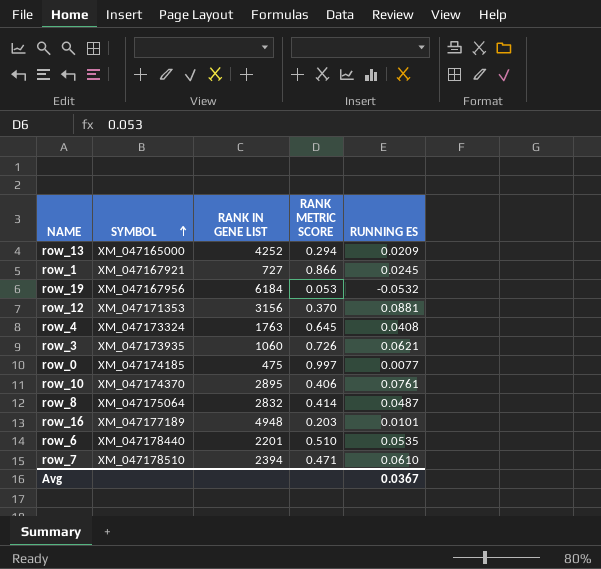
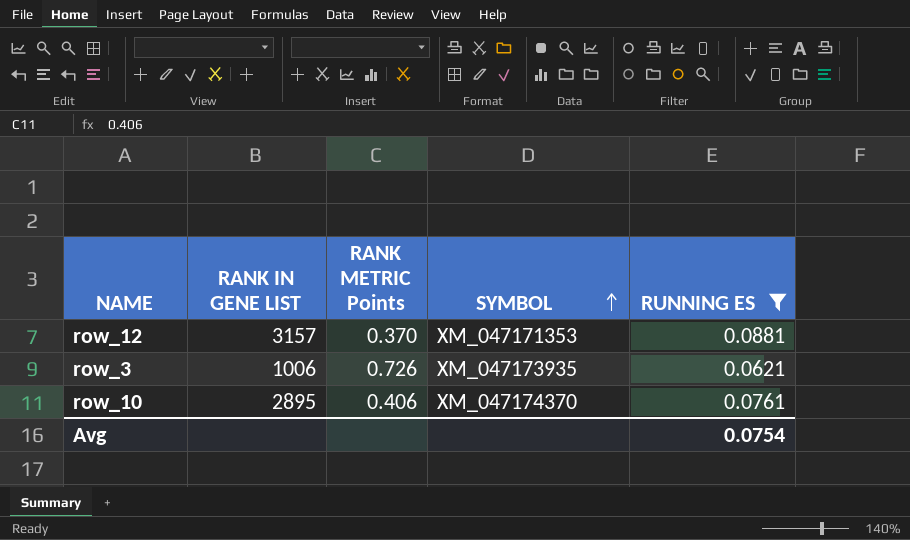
filter: none -> RUNNING ES >= 0.0621
column name: RANK METRIC SCORE -> RANK METRIC Points
column SYMBOL | position: 2 -> 4
row_12 | RANK IN GENE LIST: 3156 -> 3157
row_3 | RANK IN GENE LIST: 1060 -> 1006
Avg | RUNNING ES: 0.0367 -> 0.0754

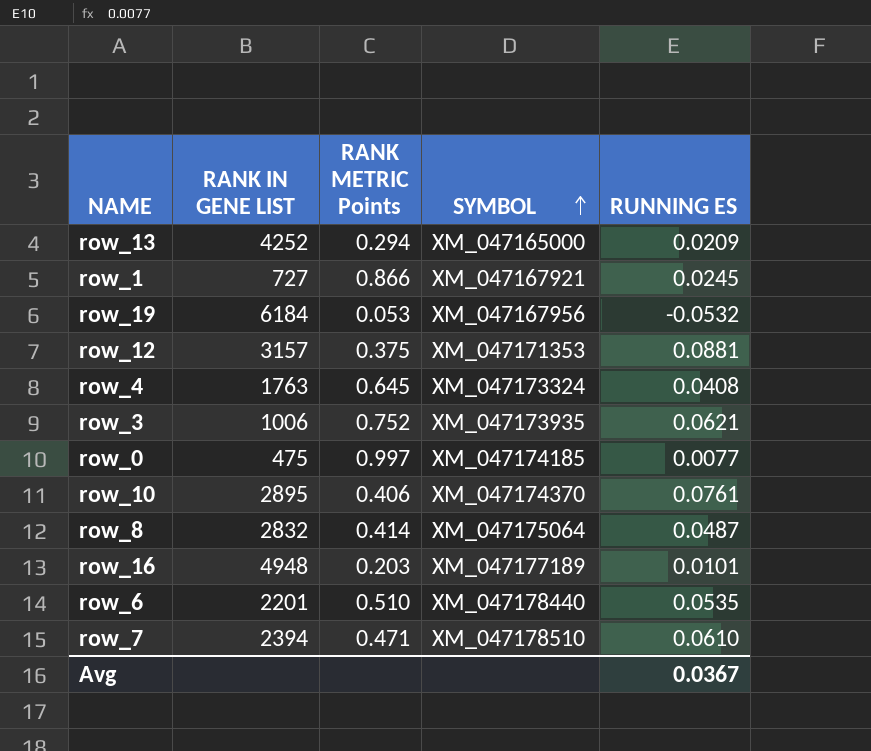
filter: RUNNING ES >= 0.0621 -> none
row_12 | RANK METRIC Points: 0.370 -> 0.375
row_3 | RANK METRIC Points: 0.726 -> 0.752
Avg | RUNNING ES: 0.0754 -> 0.0367

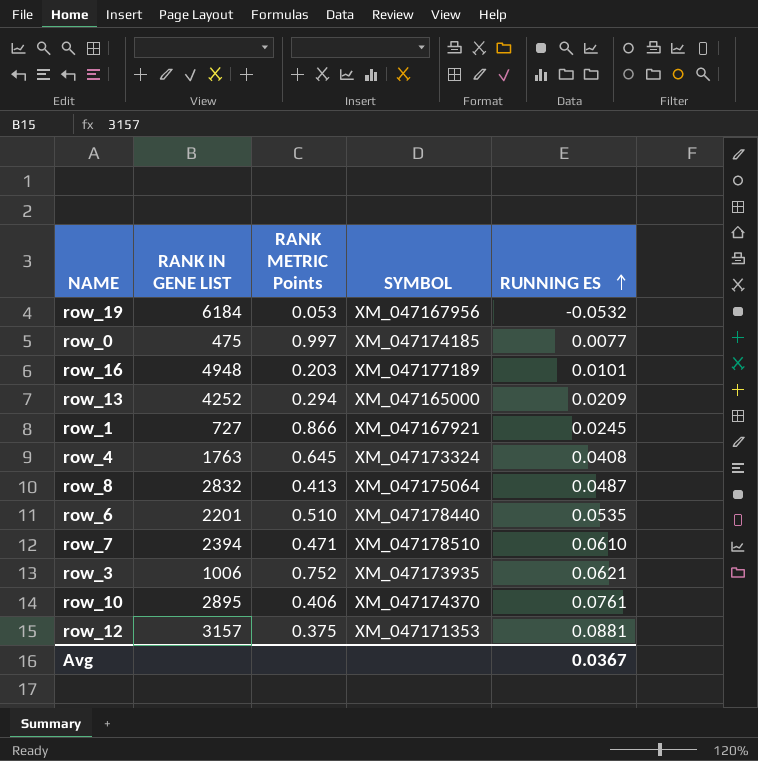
row order: SYMBOL ascending -> RUNNING ES ascending
row_8 | RANK METRIC Points: 0.414 -> 0.413

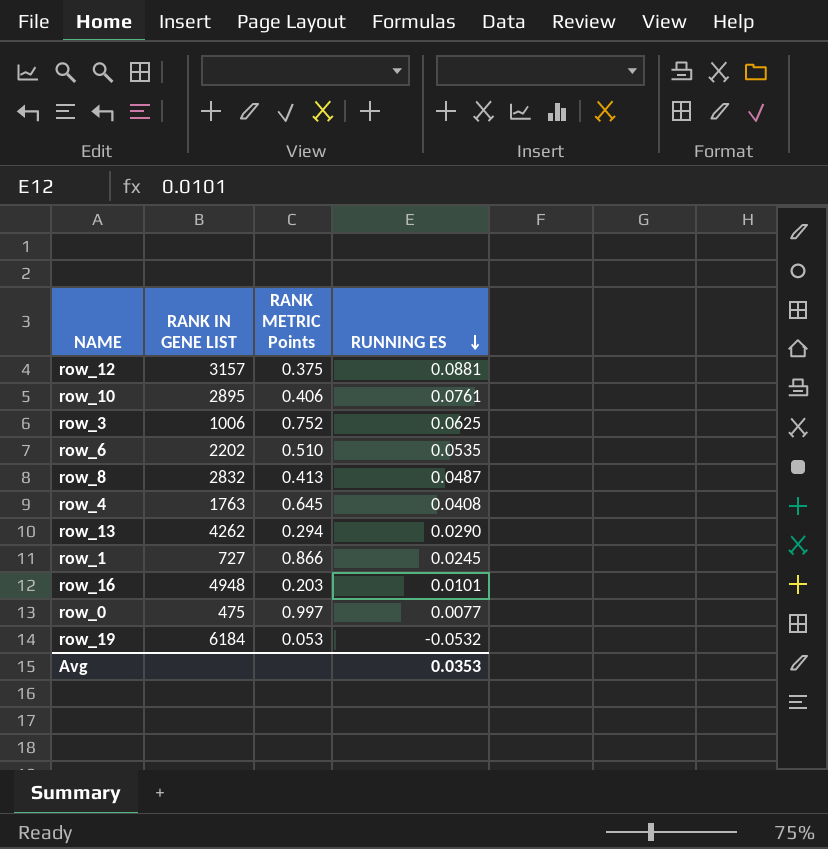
row order: RUNNING ES ascending -> RUNNING ES descending
column SYMBOL | position: 4 -> none
row row_7: 2394 | 0.471 | XM_047178510 | 0.0610 -> none
row_3 | RUNNING ES: 0.0621 -> 0.0625
row_6 | RANK IN GENE LIST: 2201 -> 2202
row_13 | RANK IN GENE LIST: 4252 -> 4262
row_13 | RUNNING ES: 0.0209 -> 0.0290
Avg | RUNNING ES: 0.0367 -> 0.0353

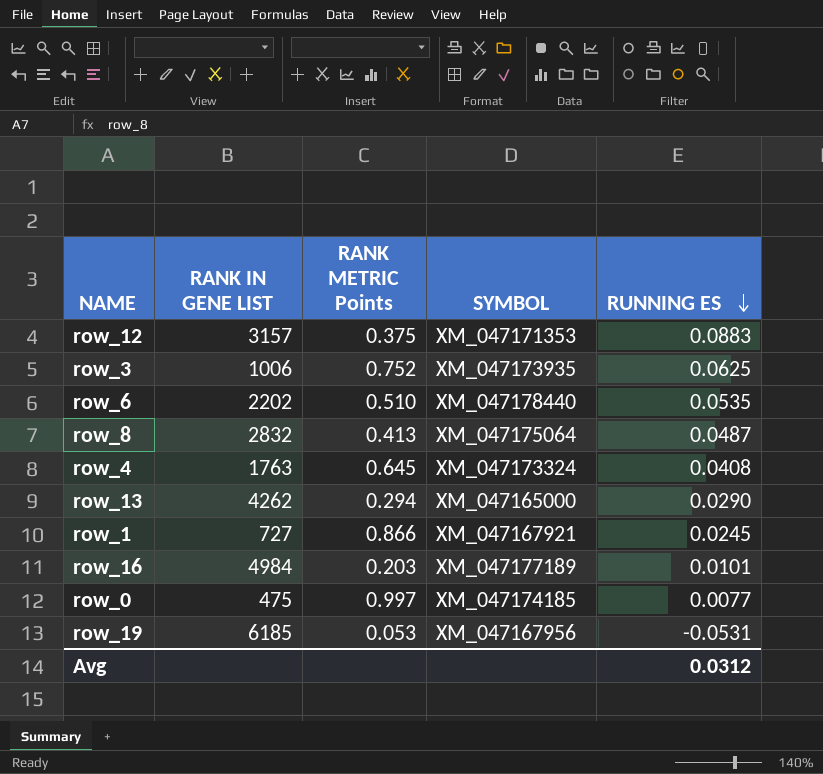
column SYMBOL | position: none -> 4
row row_10: 2895 | 0.406 | 0.0761 -> none
row_12 | RUNNING ES: 0.0881 -> 0.0883
row_16 | RANK IN GENE LIST: 4948 -> 4984
row_19 | RANK IN GENE LIST: 6184 -> 6185
row_19 | RUNNING ES: -0.0532 -> -0.0531
Avg | RUNNING ES: 0.0353 -> 0.0312

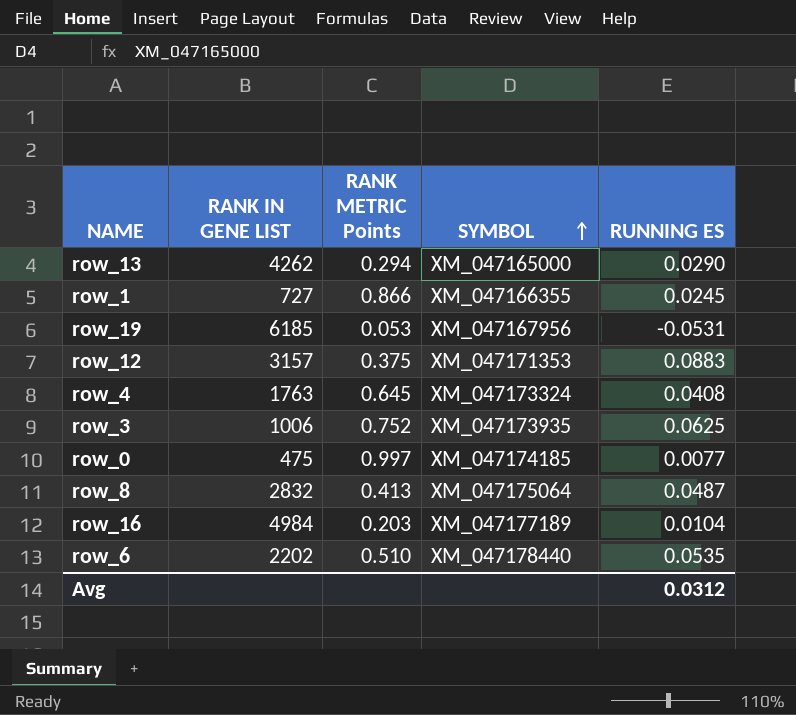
row order: RUNNING ES descending -> SYMBOL ascending
row_1 | SYMBOL: XM_047167921 -> XM_047166355
row_16 | RUNNING ES: 0.0101 -> 0.0104

